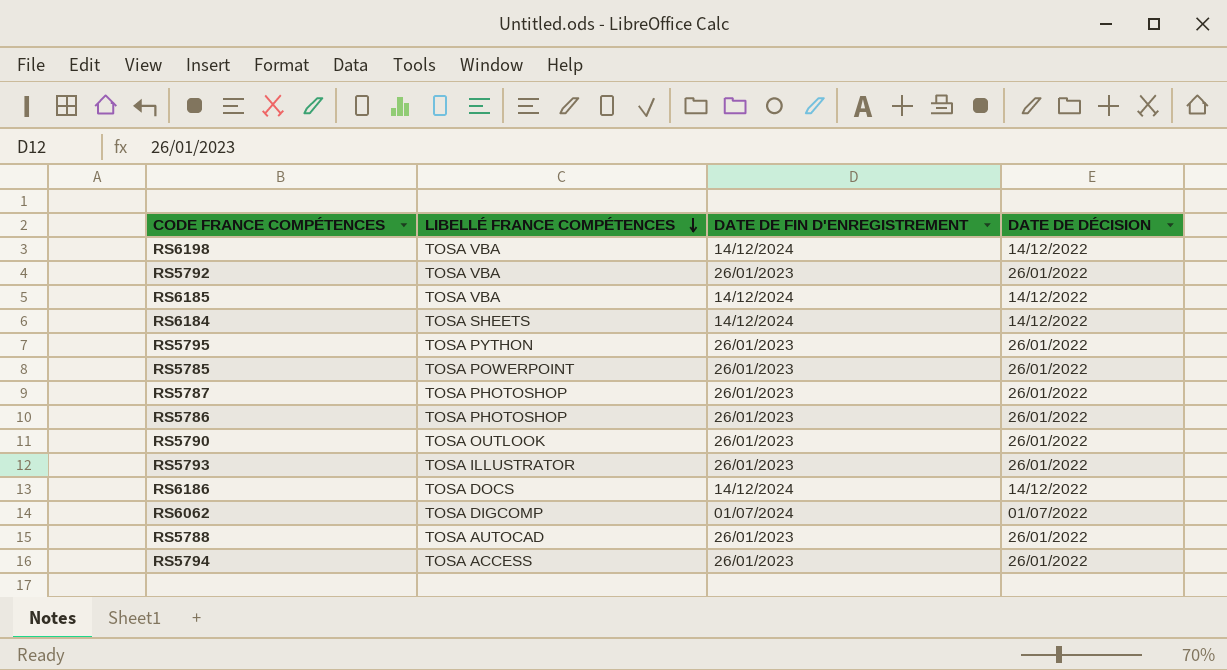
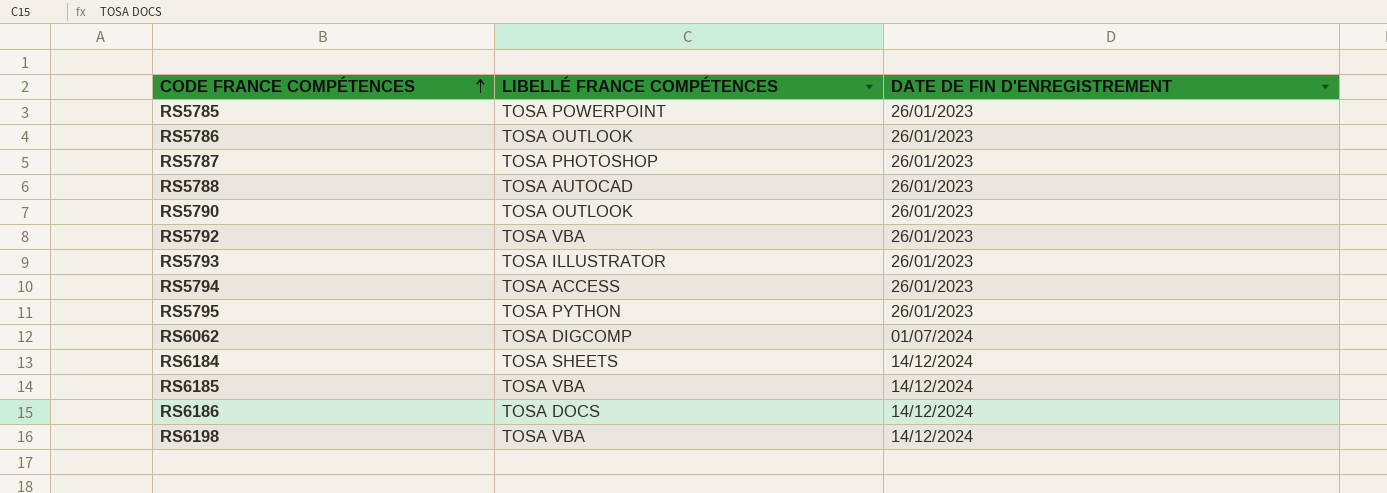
row order: LIBELLÉ FRANCE COMPÉTENCES descending -> CODE FRANCE COMPÉTENCES ascending
column DATE DE DÉCISION | position: 4 -> none
RS5786 | LIBELLÉ FRANCE COMPÉTENCES: TOSA PHOTOSHOP -> TOSA OUTLOOK

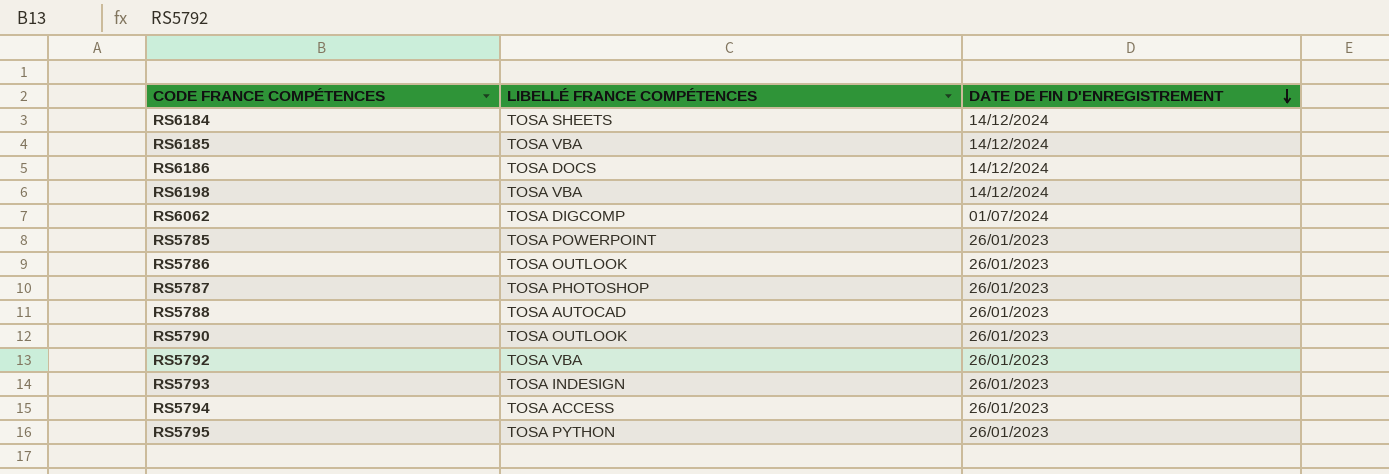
row order: CODE FRANCE COMPÉTENCES ascending -> DATE DE FIN D'ENREGISTREMENT descending
RS5793 | LIBELLÉ FRANCE COMPÉTENCES: TOSA ILLUSTRATOR -> TOSA INDESIGN

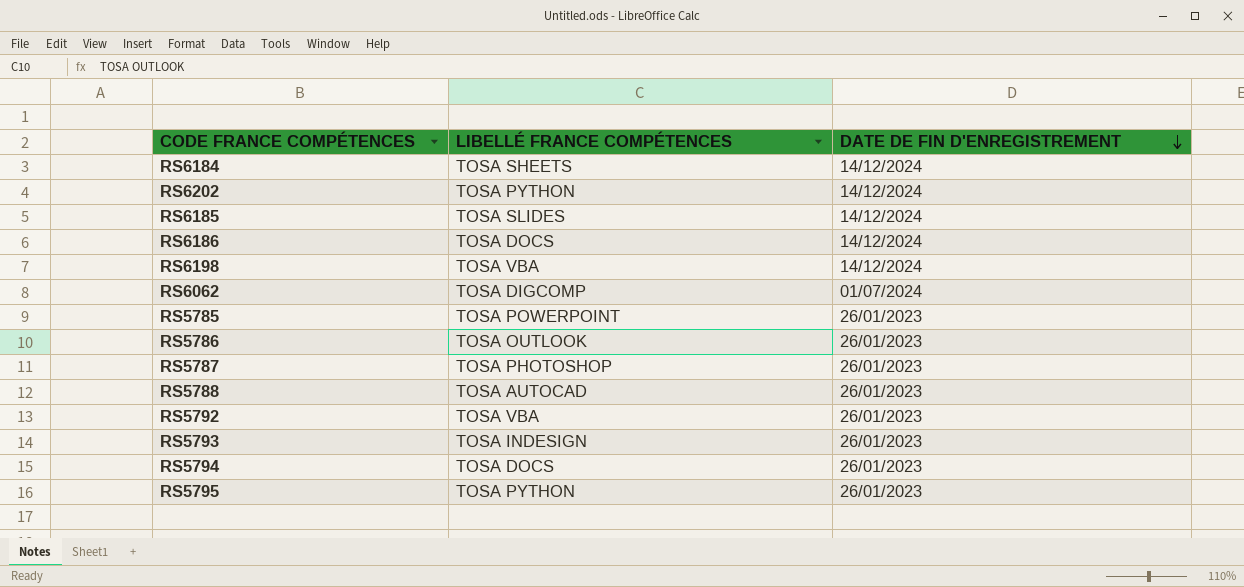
row RS5790: TOSA OUTLOOK | 26/01/2023 -> none
row RS6202: none -> TOSA PYTHON | 14/12/2024
RS6185 | LIBELLÉ FRANCE COMPÉTENCES: TOSA VBA -> TOSA SLIDES
RS5794 | LIBELLÉ FRANCE COMPÉTENCES: TOSA ACCESS -> TOSA DOCS

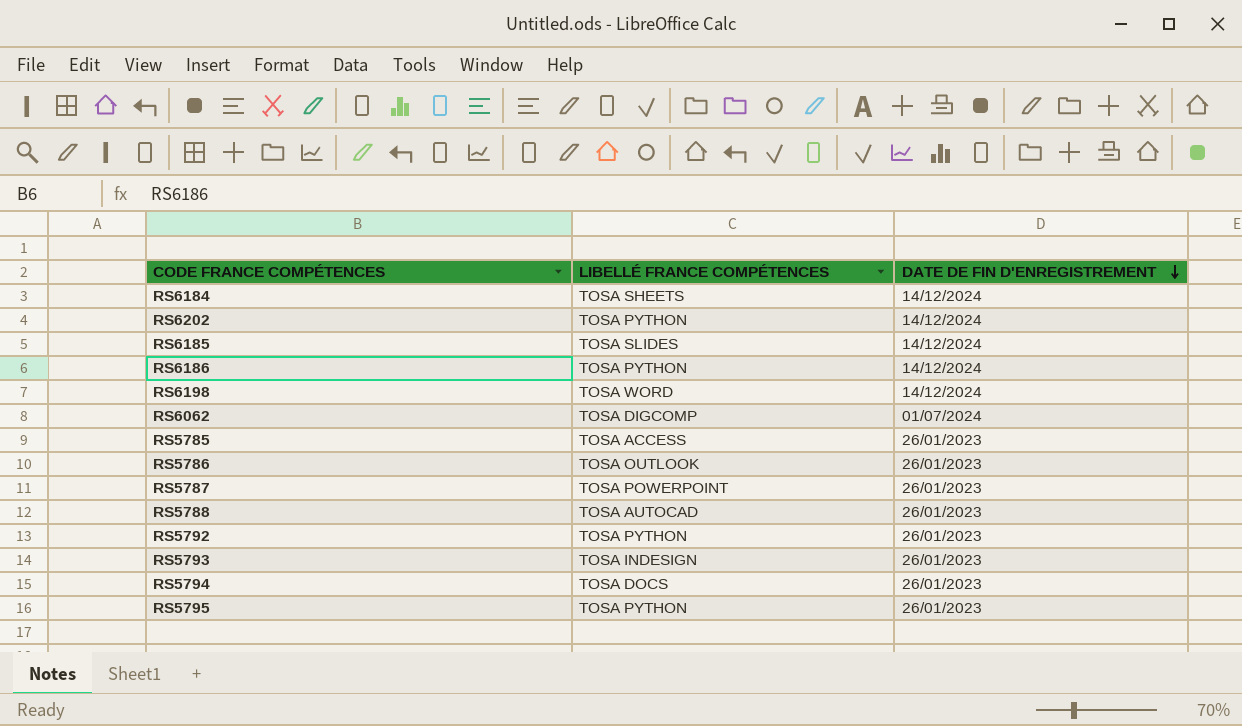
RS6186 | LIBELLÉ FRANCE COMPÉTENCES: TOSA DOCS -> TOSA PYTHON
RS6198 | LIBELLÉ FRANCE COMPÉTENCES: TOSA VBA -> TOSA WORD
RS5785 | LIBELLÉ FRANCE COMPÉTENCES: TOSA POWERPOINT -> TOSA ACCESS
RS5787 | LIBELLÉ FRANCE COMPÉTENCES: TOSA PHOTOSHOP -> TOSA POWERPOINT
RS5792 | LIBELLÉ FRANCE COMPÉTENCES: TOSA VBA -> TOSA PYTHON

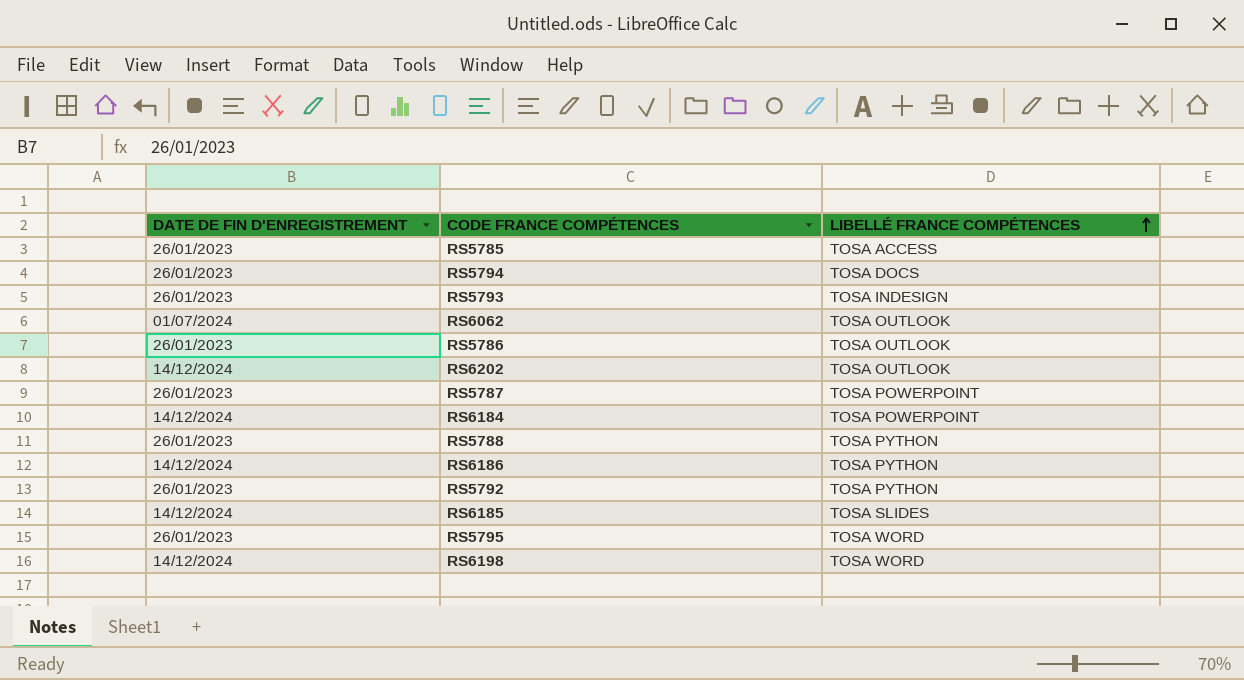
row order: DATE DE FIN D'ENREGISTREMENT descending -> LIBELLÉ FRANCE COMPÉTENCES ascending
column DATE DE FIN D'ENREGISTREMENT | position: 3 -> 1
RS6062 | LIBELLÉ FRANCE COMPÉTENCES: TOSA DIGCOMP -> TOSA OUTLOOK
RS6202 | LIBELLÉ FRANCE COMPÉTENCES: TOSA PYTHON -> TOSA OUTLOOK
RS6184 | LIBELLÉ FRANCE COMPÉTENCES: TOSA SHEETS -> TOSA POWERPOINT
RS5788 | LIBELLÉ FRANCE COMPÉTENCES: TOSA AUTOCAD -> TOSA PYTHON
RS5795 | LIBELLÉ FRANCE COMPÉTENCES: TOSA PYTHON -> TOSA WORD

